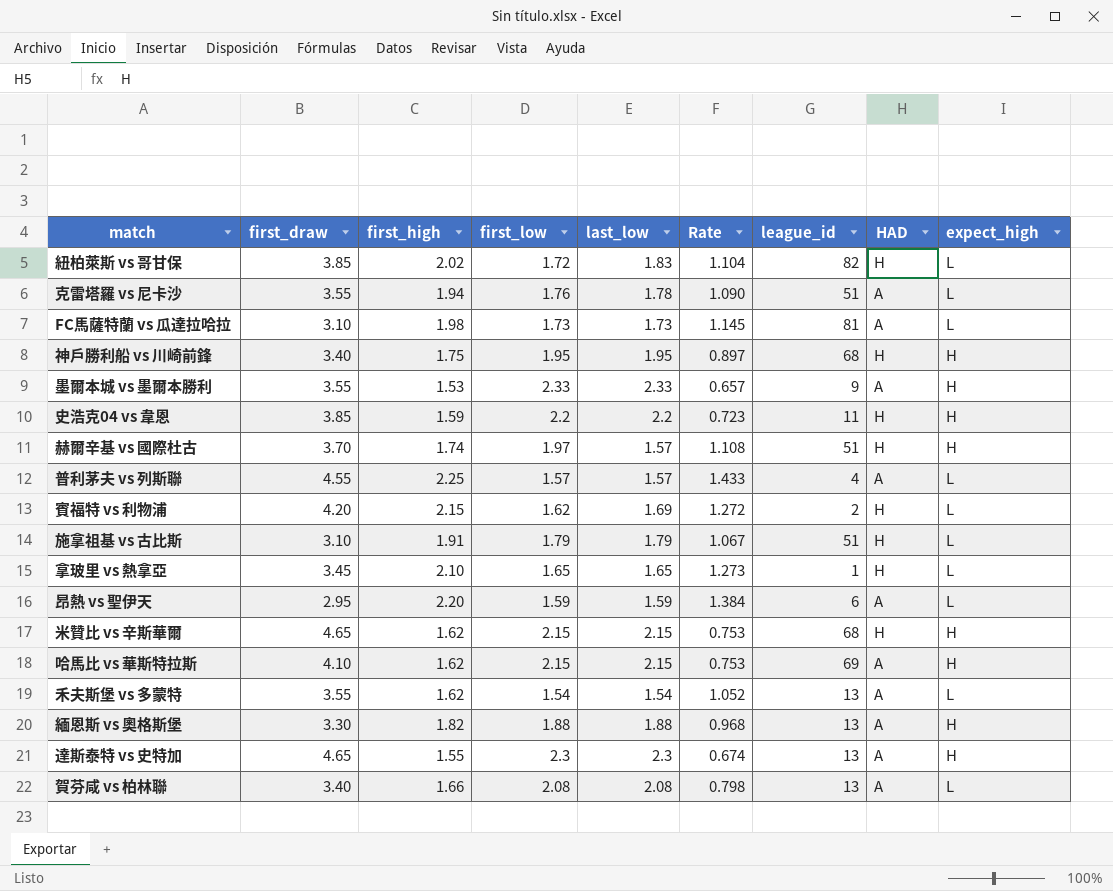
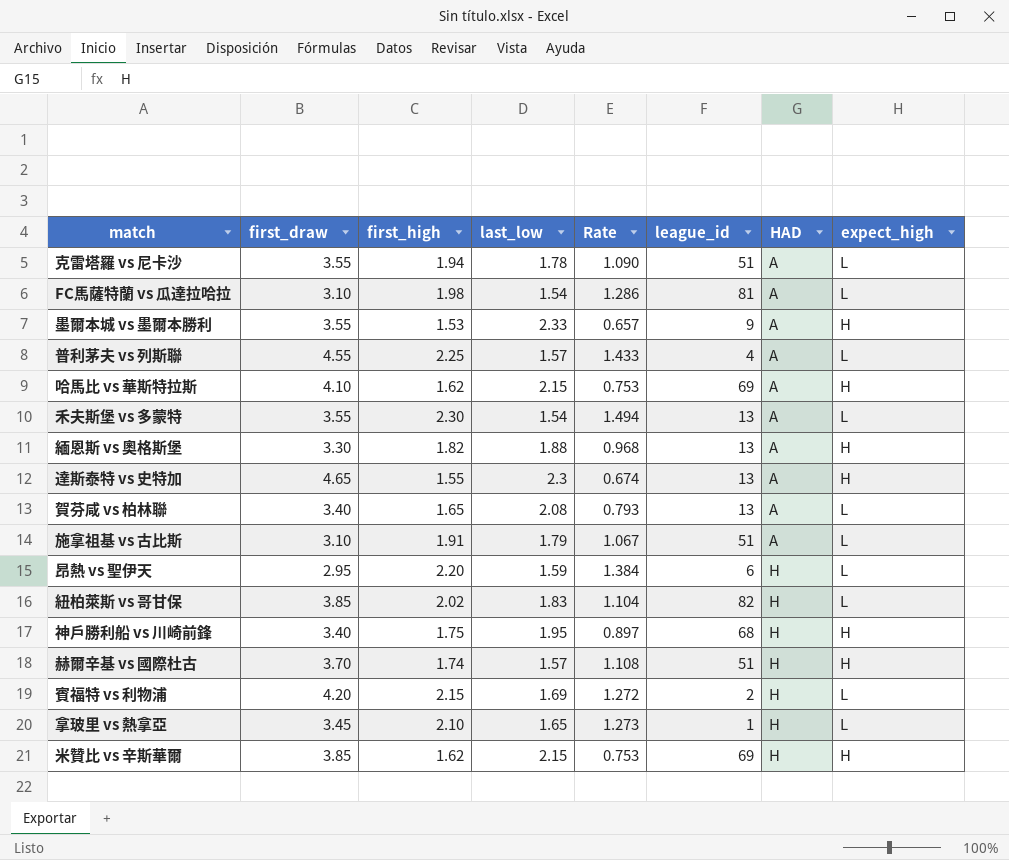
row order: none -> HAD ascending
column first_low | position: 4 -> none
row 史浩克04 vs 韋恩: 3.85 | 1.59 | 2.2 | 2.2 | 0.723 | 11 | H | H -> none
FC馬薩特蘭 vs 瓜達拉哈拉 | last_low: 1.73 -> 1.54
FC馬薩特蘭 vs 瓜達拉哈拉 | Rate: 1.145 -> 1.286
禾夫斯堡 vs 多蒙特 | first_high: 1.62 -> 2.30
禾夫斯堡 vs 多蒙特 | Rate: 1.052 -> 1.494
賀芬咸 vs 柏林聯 | first_high: 1.66 -> 1.65
賀芬咸 vs 柏林聯 | Rate: 0.798 -> 0.793
施拿祖基 vs 古比斯 | HAD: H -> A
昂熱 vs 聖伊天 | HAD: A -> H
米贊比 vs 辛斯華爾 | first_draw: 4.65 -> 3.85
米贊比 vs 辛斯華爾 | league_id: 68 -> 69

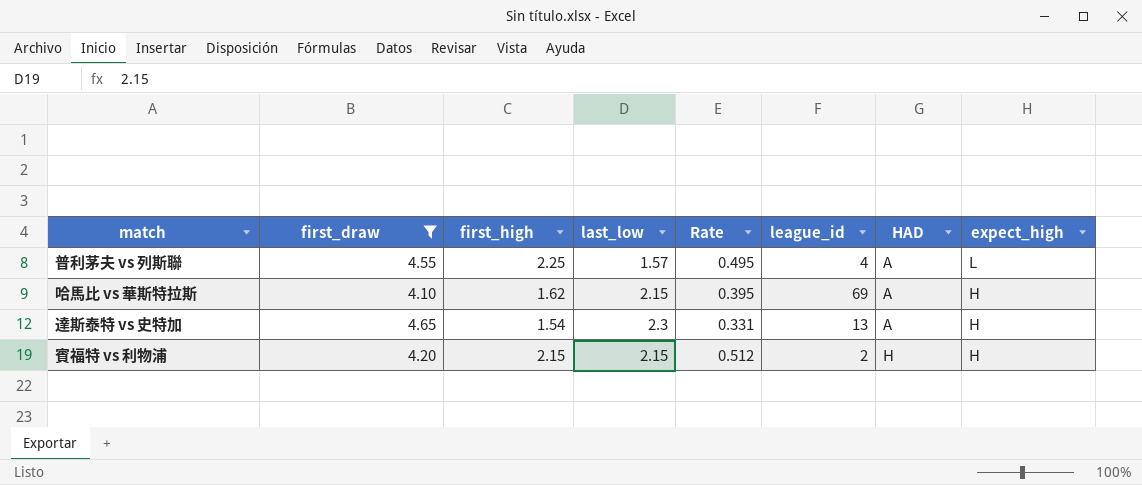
filter: none -> first_draw >= 4.10
column Rate | formula: [first_high] / [last_low] -> [first_high] / [first_draw]
達斯泰特 vs 史特加 | first_high: 1.55 -> 1.54
賓福特 vs 利物浦 | last_low: 1.69 -> 2.15
賓福特 vs 利物浦 | expect_high: L -> H

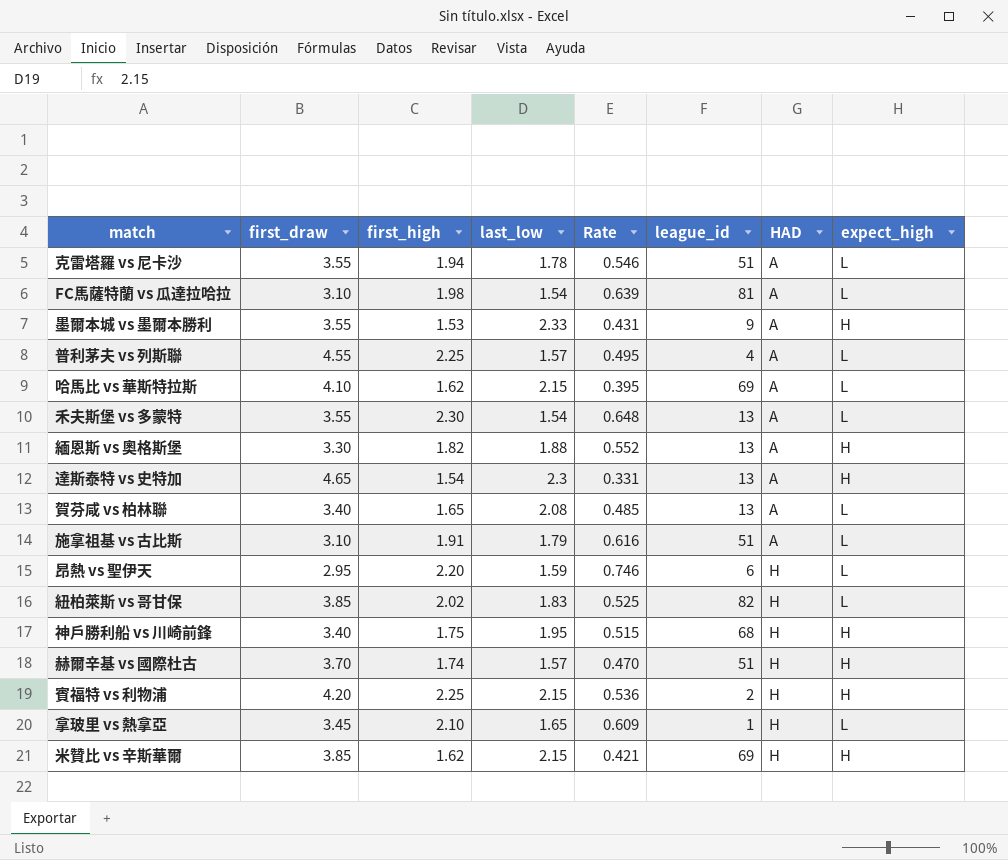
filter: first_draw >= 4.10 -> none
哈馬比 vs 華斯特拉斯 | expect_high: H -> L
賓福特 vs 利物浦 | first_high: 2.15 -> 2.25
賓福特 vs 利物浦 | Rate: 0.512 -> 0.536

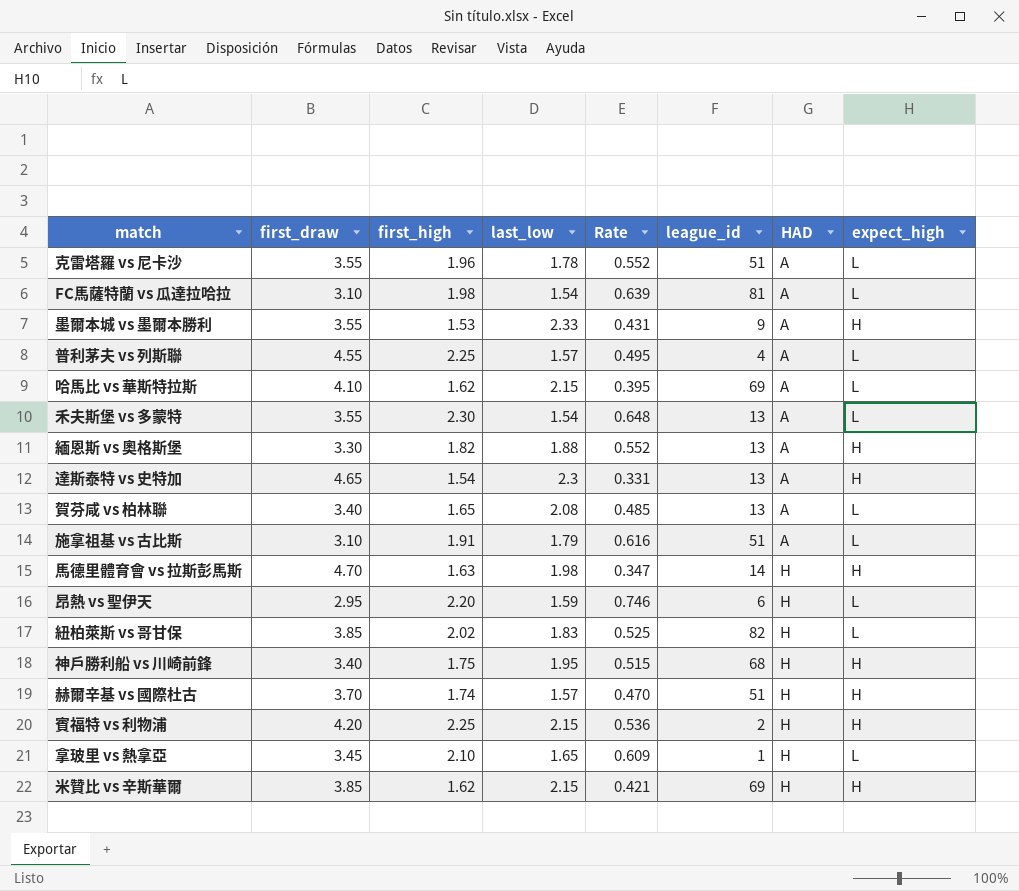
克雷塔羅 vs 尼卡沙 | first_high: 1.94 -> 1.96
克雷塔羅 vs 尼卡沙 | Rate: 0.546 -> 0.552
row 馬德里體育會 vs 拉斯彭馬斯: none -> 4.70 | 1.63 | 1.98 | 0.347 | 14 | H | H

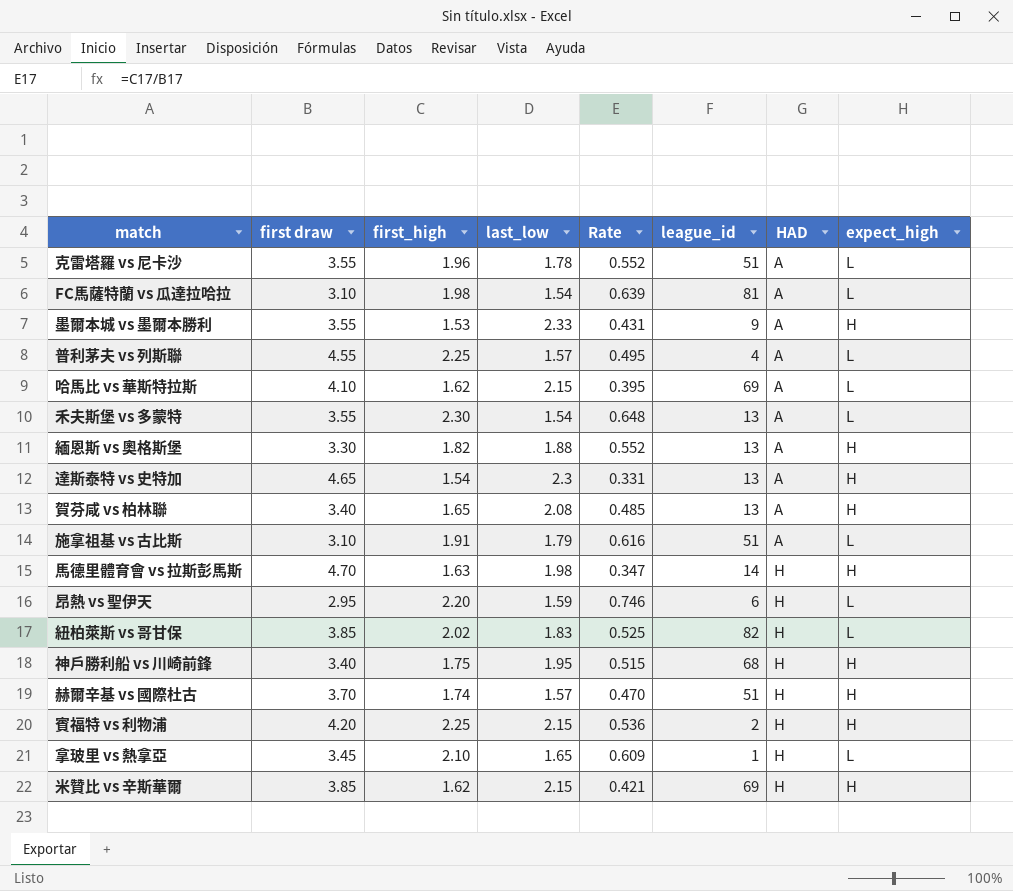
column name: first_draw -> first draw
賀芬咸 vs 柏林聯 | expect_high: L -> H

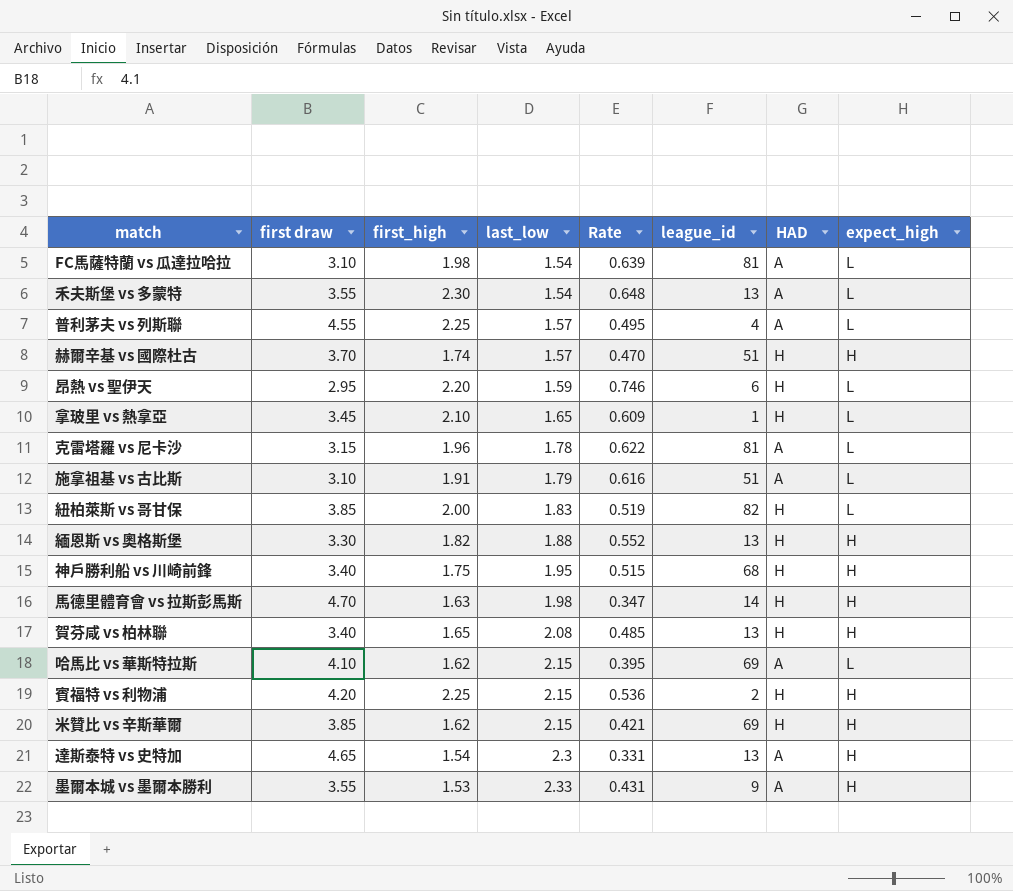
row order: HAD ascending -> last_low ascending
克雷塔羅 vs 尼卡沙 | first draw: 3.55 -> 3.15
克雷塔羅 vs 尼卡沙 | Rate: 0.552 -> 0.622
克雷塔羅 vs 尼卡沙 | league_id: 51 -> 81
紐柏萊斯 vs 哥甘保 | first_high: 2.02 -> 2.00
紐柏萊斯 vs 哥甘保 | Rate: 0.525 -> 0.519
緬恩斯 vs 奧格斯堡 | HAD: A -> H
賀芬咸 vs 柏林聯 | HAD: A -> H

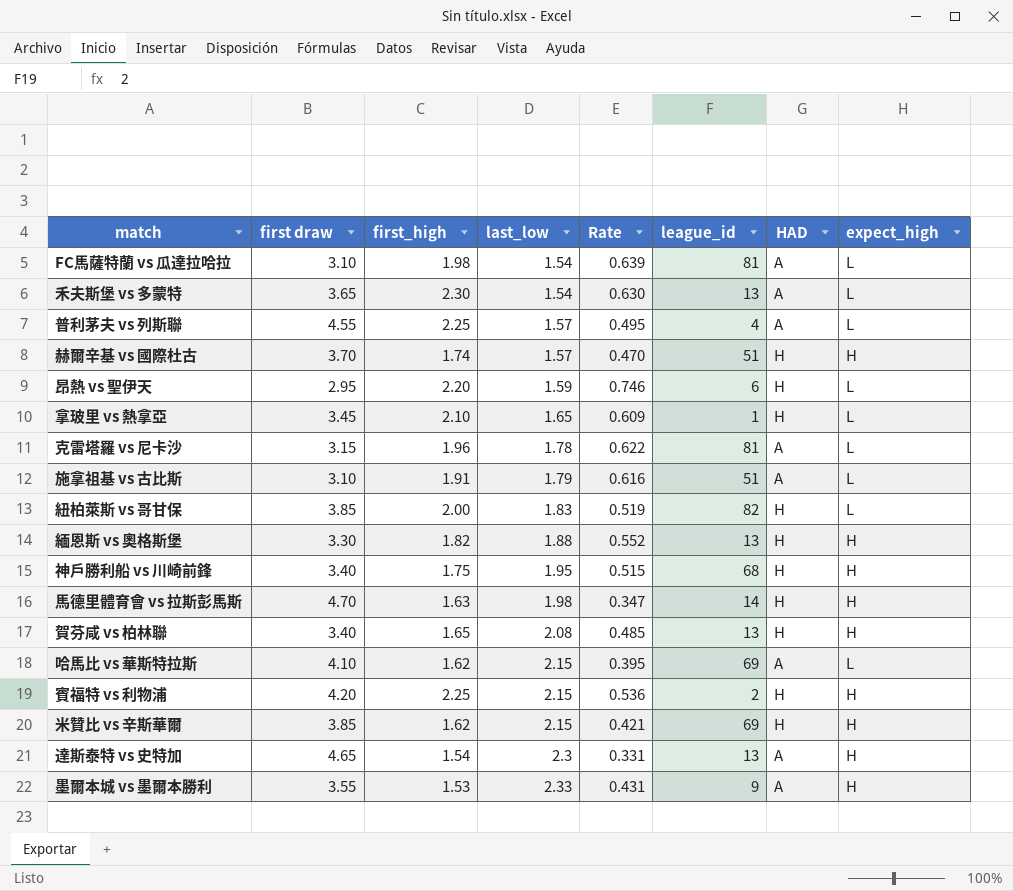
禾夫斯堡 vs 多蒙特 | first draw: 3.55 -> 3.65
禾夫斯堡 vs 多蒙特 | Rate: 0.648 -> 0.630

